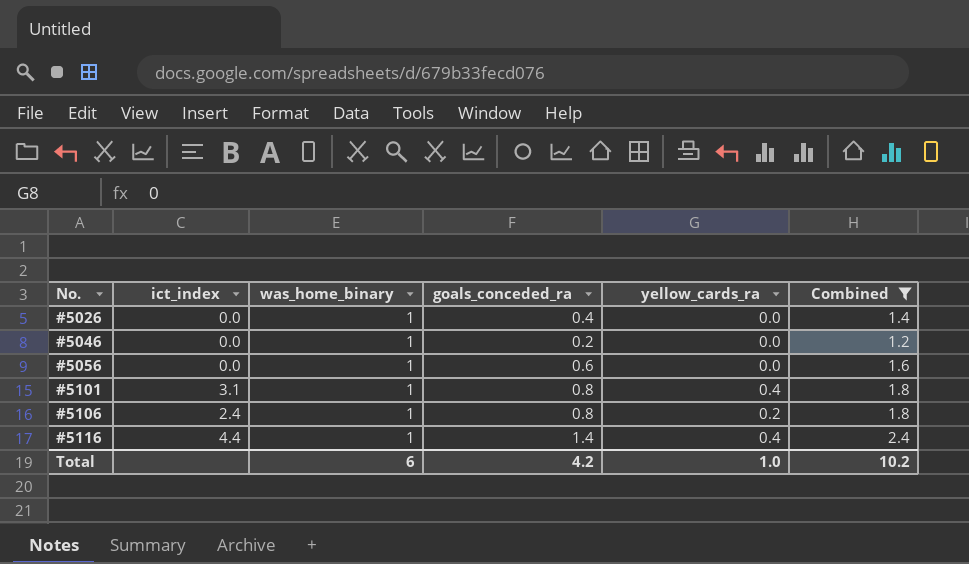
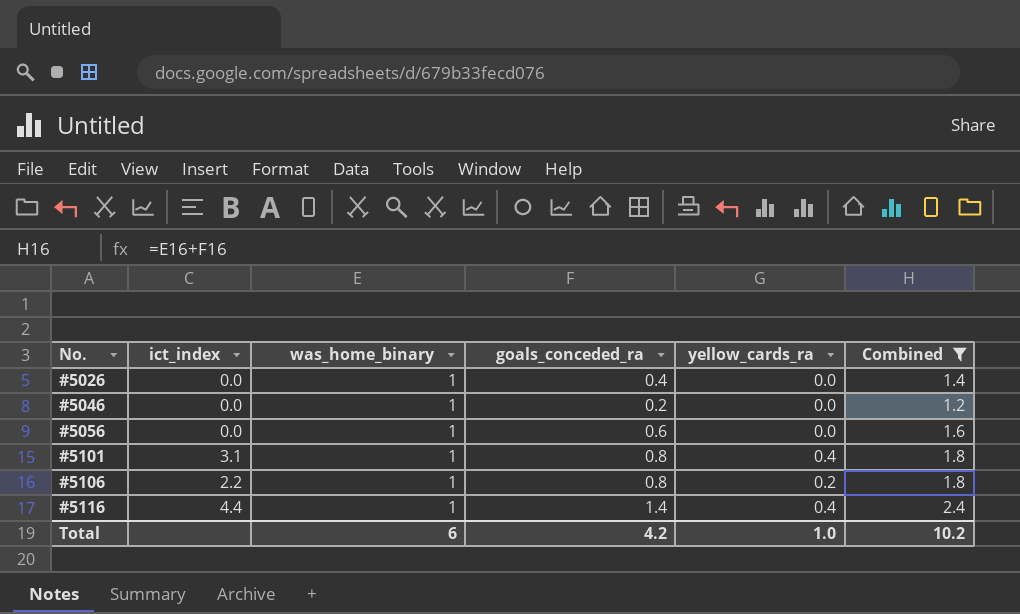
#5106 | ict_index: 2.4 -> 2.2

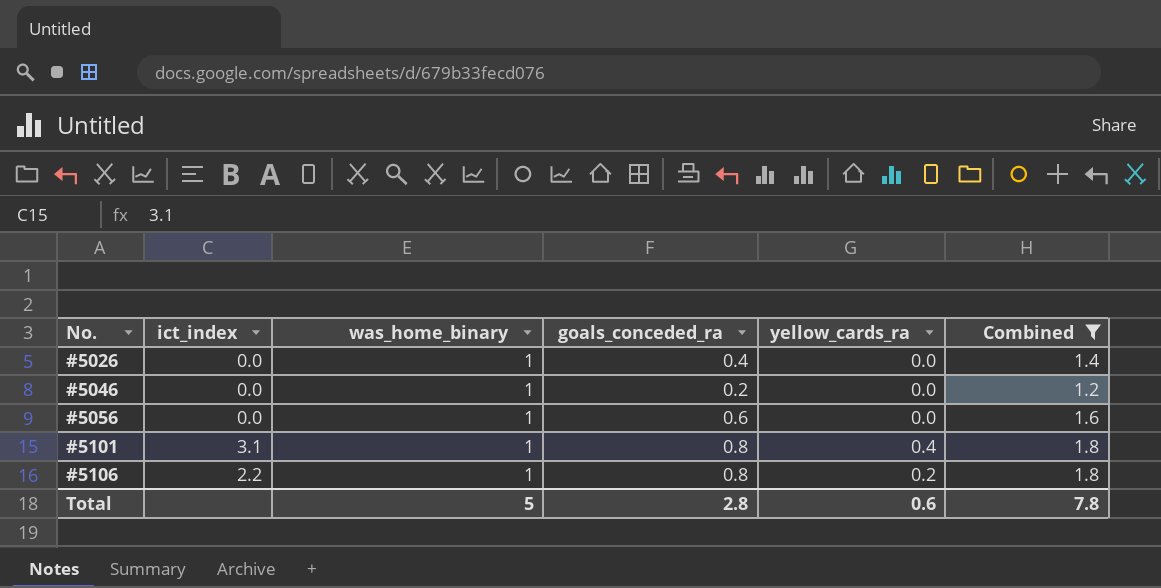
row #5116: 4.4 | 1 | 1.4 | 0.4 | 2.4 -> none
Total | was_home_binary: 6 -> 5
Total | goals_conceded_ra: 4.2 -> 2.8
Total | yellow_cards_ra: 1.0 -> 0.6
Total | Combined: 10.2 -> 7.8

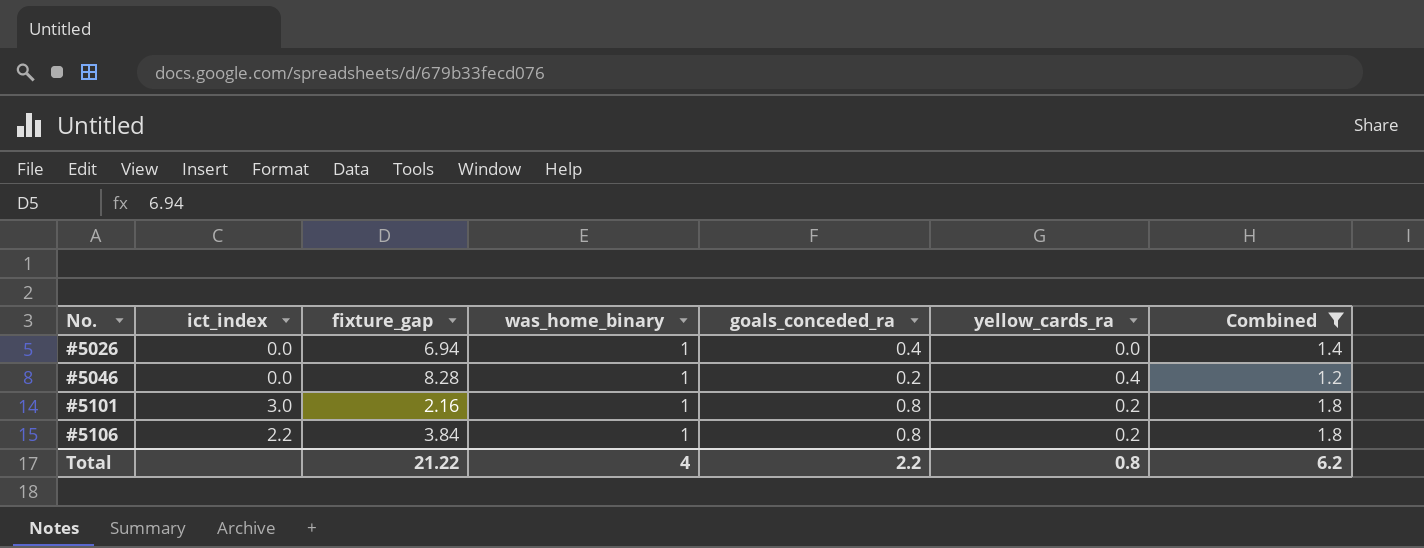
column fixture_gap | position: none -> 3
row #5056: 0.0 | 1 | 0.6 | 0.0 | 1.6 -> none
#5046 | yellow_cards_ra: 0.0 -> 0.4
#5101 | ict_index: 3.1 -> 3.0
#5101 | yellow_cards_ra: 0.4 -> 0.2
Total | was_home_binary: 5 -> 4
Total | goals_conceded_ra: 2.8 -> 2.2
Total | yellow_cards_ra: 0.6 -> 0.8
Total | Combined: 7.8 -> 6.2

